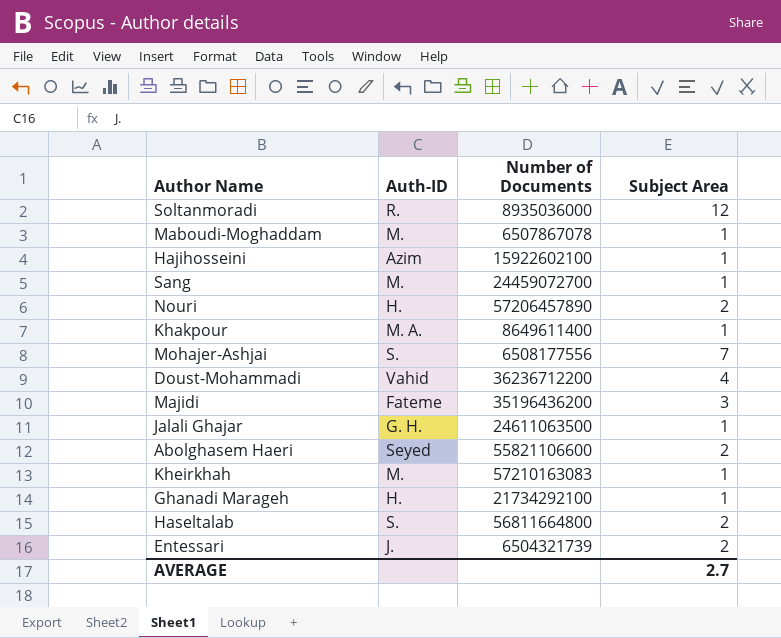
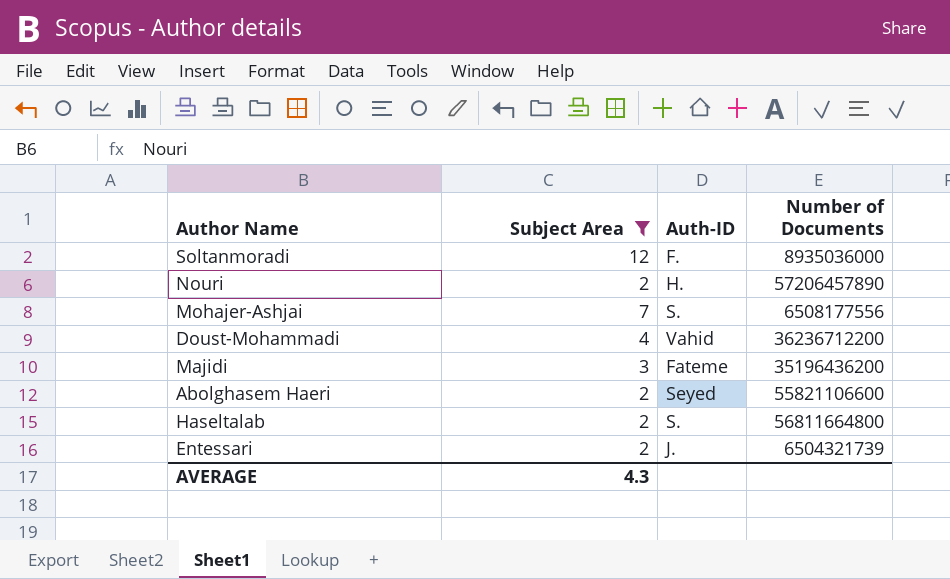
filter: none -> Subject Area != 1
column Subject Area | position: 4 -> 2
Soltanmoradi | Auth-ID: R. -> F.
AVERAGE | Subject Area: 2.7 -> 4.3

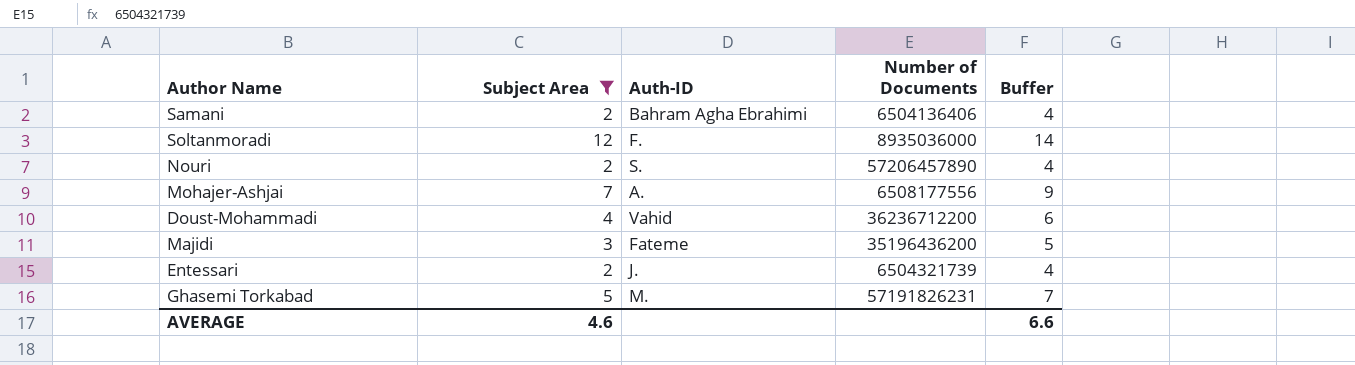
column Buffer | formula: none -> [Subject Area] + 2
row Abolghasem Haeri: 2 | Seyed | 55821106600 -> none
row Haseltalab: 2 | S. | 56811664800 -> none
row Samani: none -> 2 | Bahram Agha Ebrahimi | 6504136406 | 4
Nouri | Auth-ID: H. -> S.
Mohajer-Ashjai | Auth-ID: S. -> A.
row Ghasemi Torkabad: none -> 5 | M. | 57191826231 | 7
AVERAGE | Subject Area: 4.3 -> 4.6

